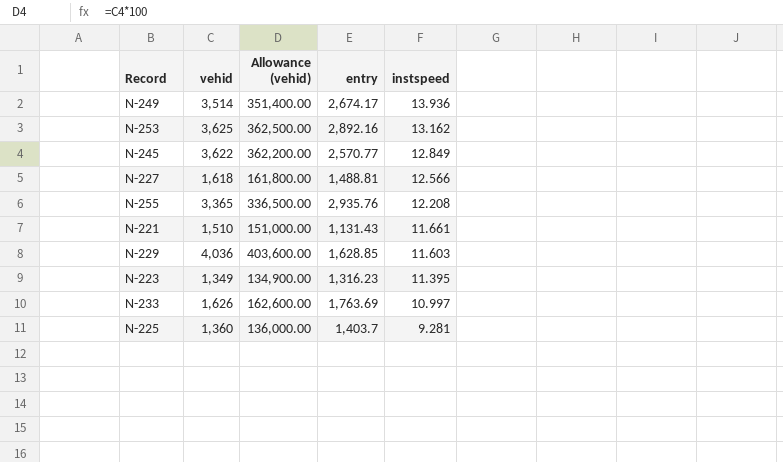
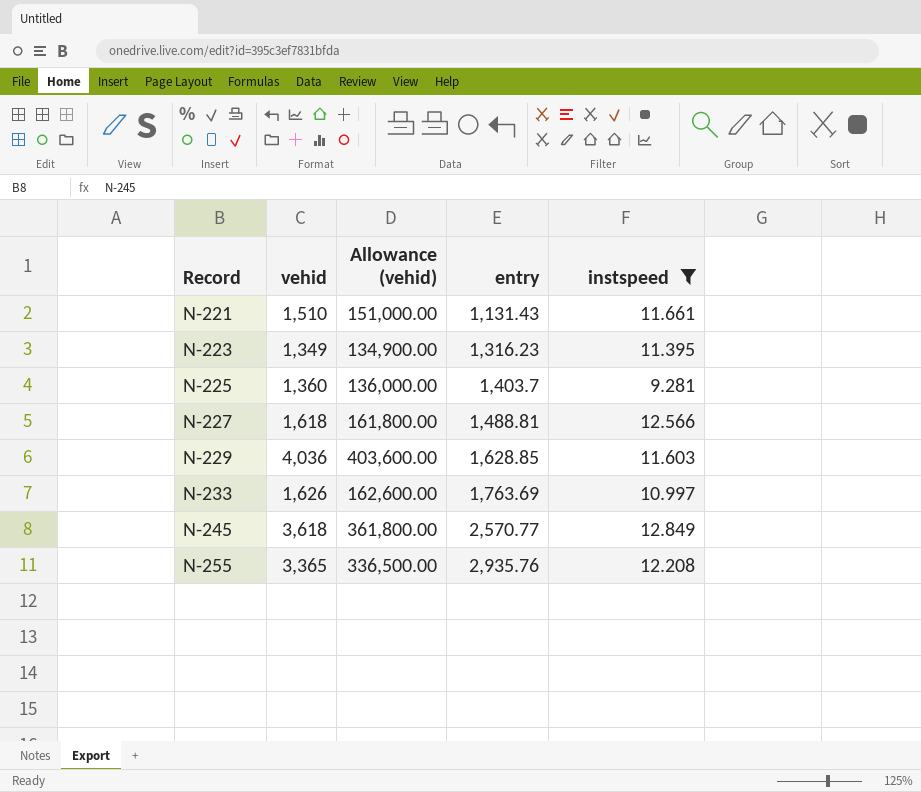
filter: none -> instspeed <= 12.849
row order: instspeed descending -> Record ascending
N-245 | vehid: 3,622 -> 3,618
N-245 | Allowance (vehid): 362,200.00 -> 361,800.00

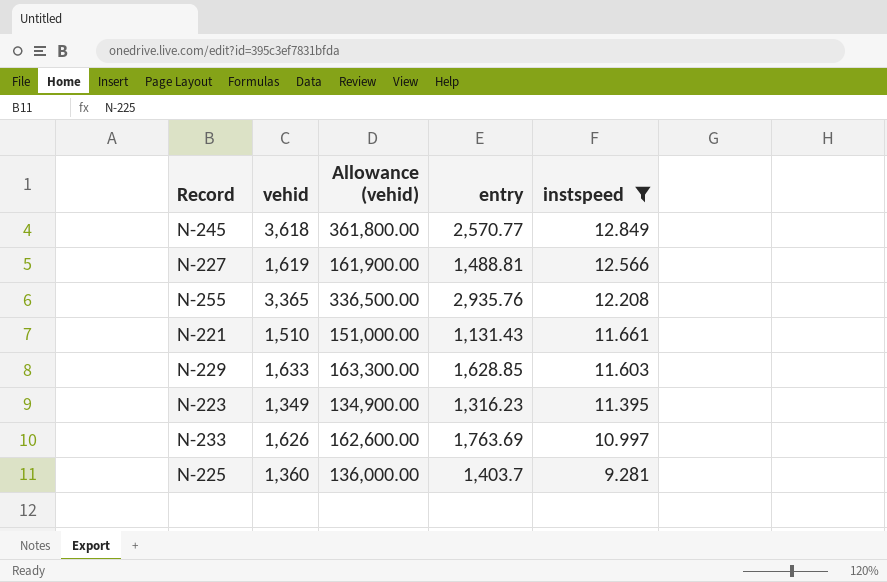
row order: Record ascending -> instspeed descending
N-227 | vehid: 1,618 -> 1,619
N-227 | Allowance (vehid): 161,800.00 -> 161,900.00
N-229 | vehid: 4,036 -> 1,633
N-229 | Allowance (vehid): 403,600.00 -> 163,300.00

